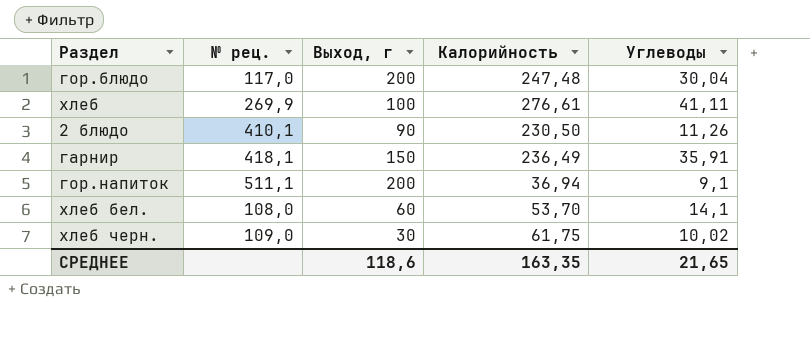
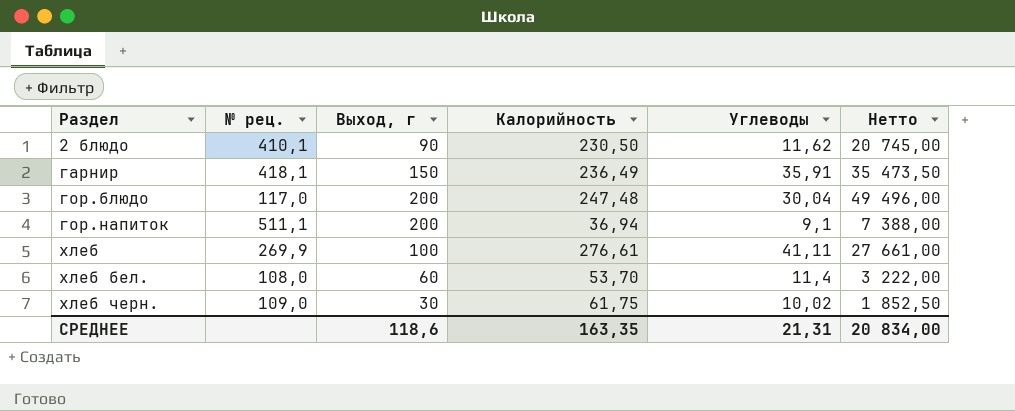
row order: none -> Раздел ascending
column Нетто | formula: none -> [Выход, г] * [Калорийность]
2 блюдо | Углеводы: 11,26 -> 11,62
хлеб бел. | Углеводы: 14,1 -> 11,4
СРЕДНЕЕ | Углеводы: 21,65 -> 21,31

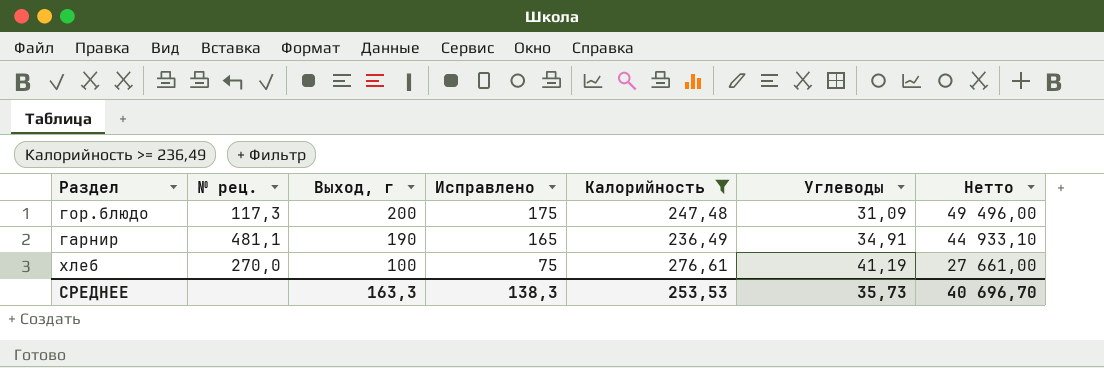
filter: none -> Калорийность >= 236,49
row order: Раздел ascending -> Выход, г descending
column Исправлено | formula: none -> [Выход, г] - 25
гор.блюдо | № рец.: 117,0 -> 117,3
гор.блюдо | Углеводы: 30,04 -> 31,09
гарнир | № рец.: 418,1 -> 481,1
гарнир | Выход, г: 150 -> 190
гарнир | Углеводы: 35,91 -> 34,91
гарнир | Нетто: 35 473,50 -> 44 933,10
хлеб | № рец.: 269,9 -> 270,0
хлеб | Углеводы: 41,11 -> 41,19
СРЕДНЕЕ | Выход, г: 118,6 -> 163,3
СРЕДНЕЕ | Калорийность: 163,35 -> 253,53
СРЕДНЕЕ | Углеводы: 21,31 -> 35,73
СРЕДНЕЕ | Нетто: 20 834,00 -> 40 696,70

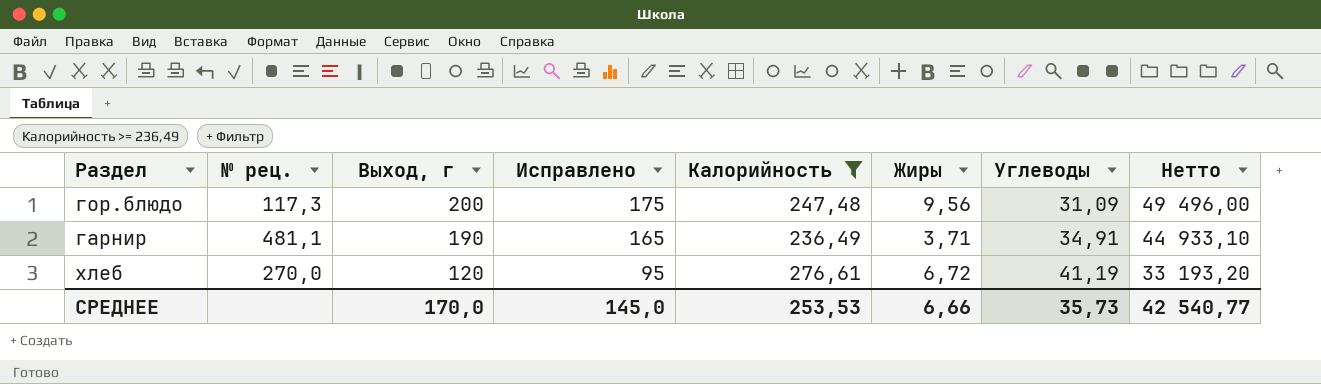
column Жиры | position: none -> 6
хлеб | Выход, г: 100 -> 120
хлеб | Исправлено: 75 -> 95
хлеб | Нетто: 27 661,00 -> 33 193,20
СРЕДНЕЕ | Выход, г: 163,3 -> 170,0
СРЕДНЕЕ | Исправлено: 138,3 -> 145,0
СРЕДНЕЕ | Нетто: 40 696,70 -> 42 540,77

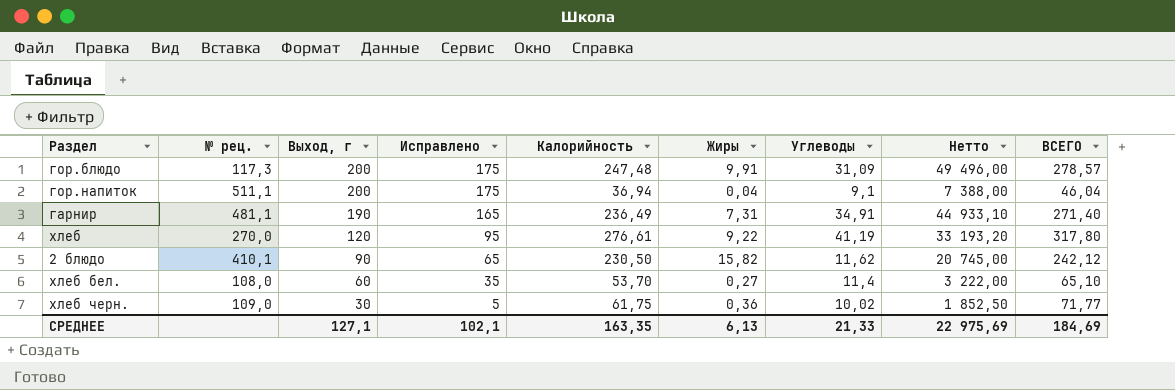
filter: Калорийность >= 236,49 -> none
column ВСЕГО | formula: none -> [Калорийность] + [Углеводы]
гор.блюдо | Жиры: 9,56 -> 9,91
гарнир | Жиры: 3,71 -> 7,31
хлеб | Жиры: 6,72 -> 9,22
СРЕДНЕЕ | Выход, г: 170,0 -> 127,1
СРЕДНЕЕ | Исправлено: 145,0 -> 102,1
СРЕДНЕЕ | Калорийность: 253,53 -> 163,35
СРЕДНЕЕ | Жиры: 6,66 -> 6,13
СРЕДНЕЕ | Углеводы: 35,73 -> 21,33
СРЕДНЕЕ | Нетто: 42 540,77 -> 22 975,69

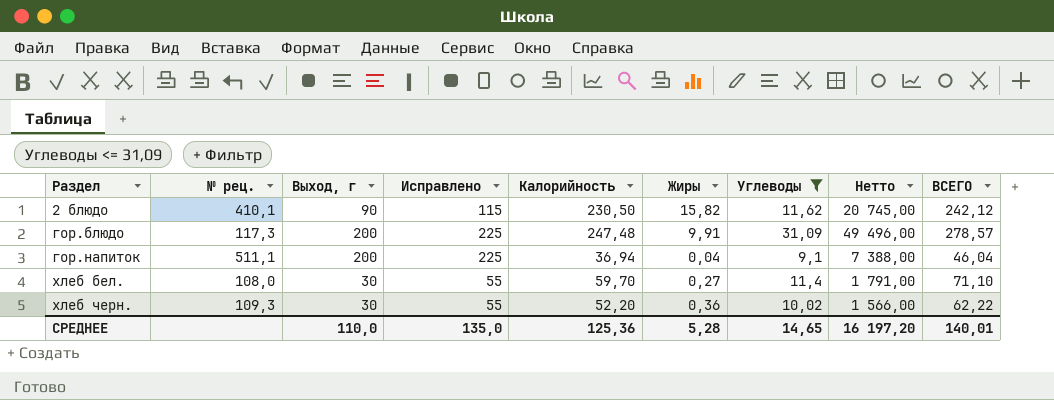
filter: none -> Углеводы <= 31,09
row order: Выход, г descending -> Раздел ascending
column Исправлено | formula: [Выход, г] - 25 -> [Выход, г] + 25
хлеб бел. | Выход, г: 60 -> 30
хлеб бел. | Калорийность: 53,70 -> 59,70
хлеб бел. | Нетто: 3 222,00 -> 1 791,00
хлеб бел. | ВСЕГО: 65,10 -> 71,10
хлеб черн. | № рец.: 109,0 -> 109,3
хлеб черн. | Калорийность: 61,75 -> 52,20
хлеб черн. | Нетто: 1 852,50 -> 1 566,00
хлеб черн. | ВСЕГО: 71,77 -> 62,22
СРЕДНЕЕ | Выход, г: 127,1 -> 110,0
СРЕДНЕЕ | Исправлено: 102,1 -> 135,0
СРЕДНЕЕ | Калорийность: 163,35 -> 125,36
СРЕДНЕЕ | Жиры: 6,13 -> 5,28
СРЕДНЕЕ | Углеводы: 21,33 -> 14,65
СРЕДНЕЕ | Нетто: 22 975,69 -> 16 197,20
СРЕДНЕЕ | ВСЕГО: 184,69 -> 140,01

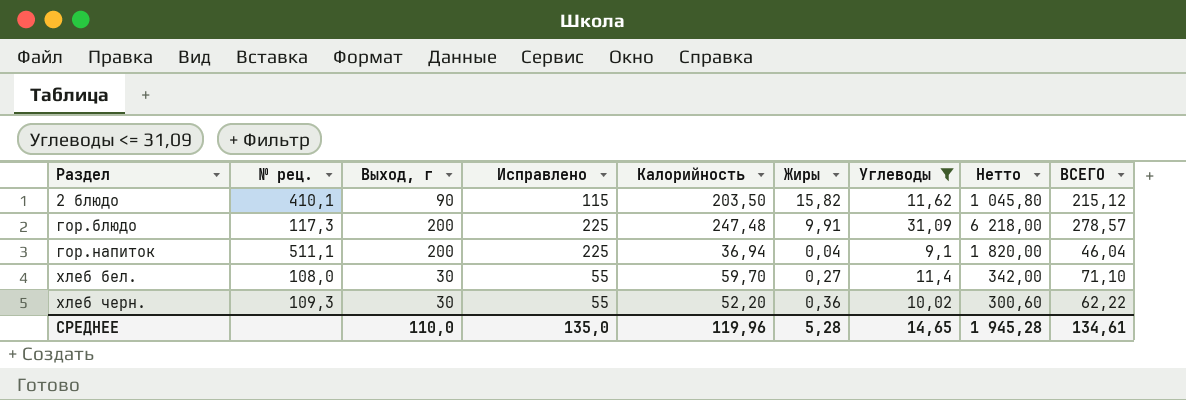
column Нетто | formula: [Выход, г] * [Калорийность] -> [Выход, г] * [Углеводы]
2 блюдо | Калорийность: 230,50 -> 203,50
2 блюдо | ВСЕГО: 242,12 -> 215,12
СРЕДНЕЕ | Калорийность: 125,36 -> 119,96
СРЕДНЕЕ | Нетто: 16 197,20 -> 1 945,28
СРЕДНЕЕ | ВСЕГО: 140,01 -> 134,61

